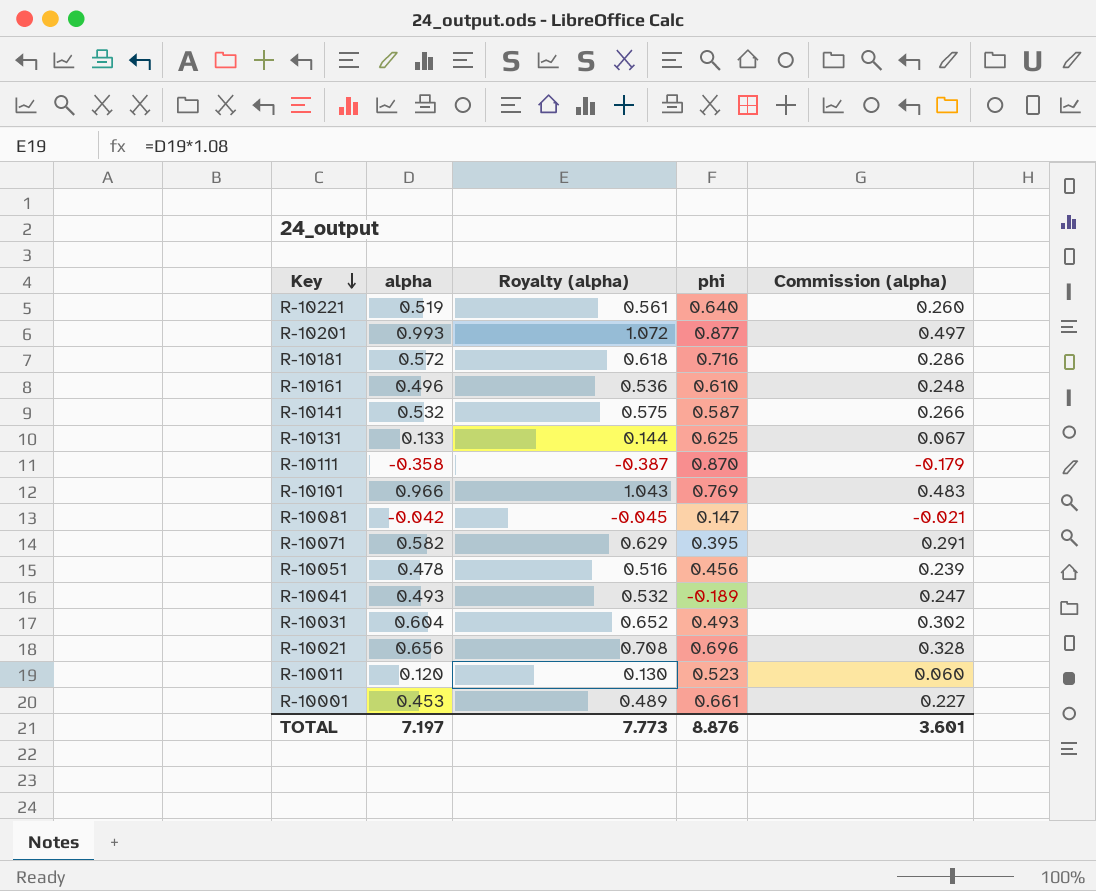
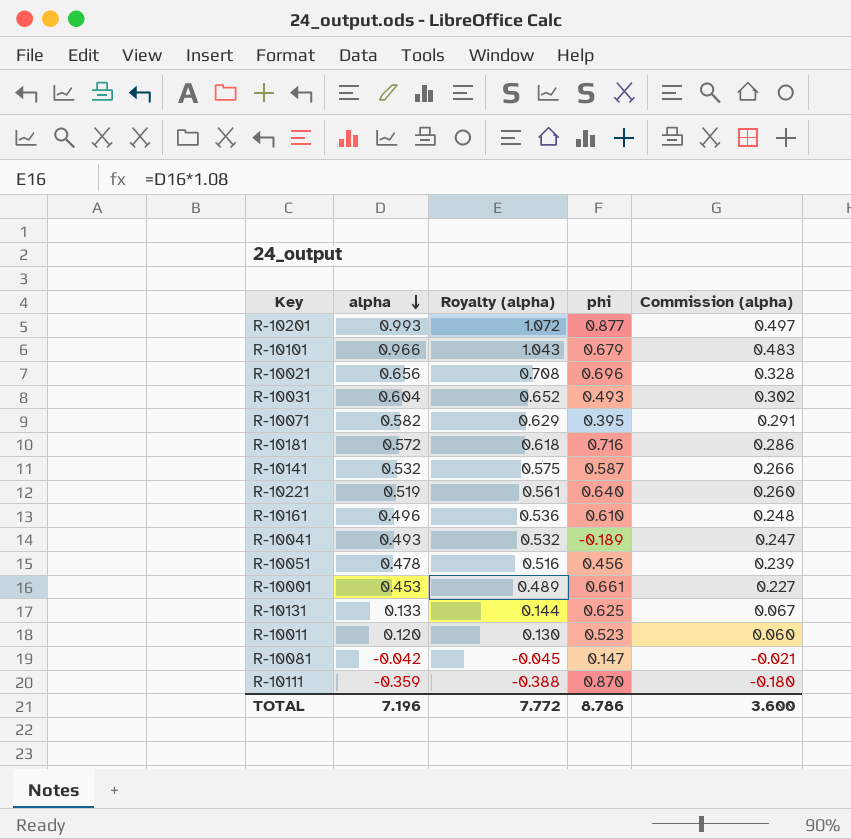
row order: Key descending -> alpha descending
R-10101 | phi: 0.769 -> 0.679
R-10111 | alpha: -0.358 -> -0.359
R-10111 | Royalty (alpha): -0.387 -> -0.388
R-10111 | Commission (alpha): -0.179 -> -0.180
TOTAL | alpha: 7.197 -> 7.196
TOTAL | Royalty (alpha): 7.773 -> 7.772
TOTAL | phi: 8.876 -> 8.786
TOTAL | Commission (alpha): 3.601 -> 3.600

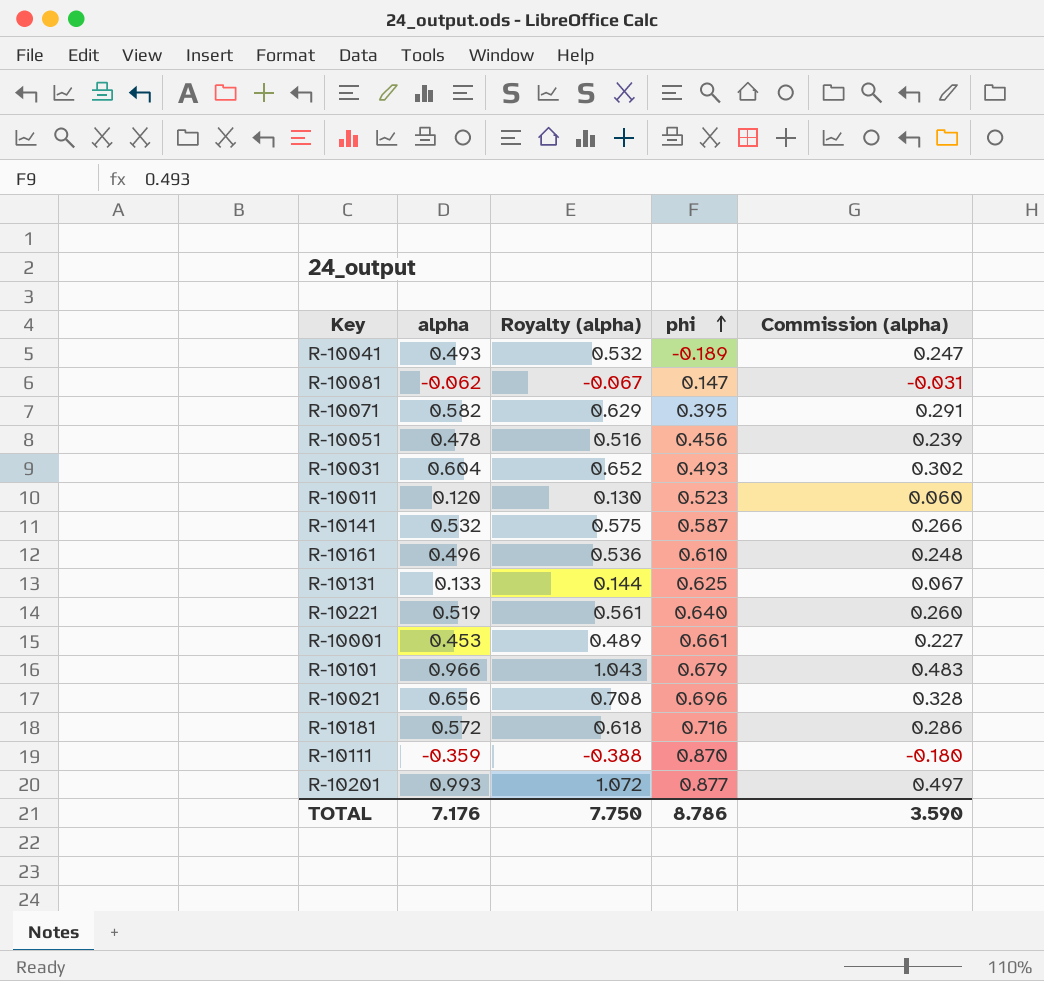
row order: alpha descending -> phi ascending
R-10081 | alpha: -0.042 -> -0.062
R-10081 | Royalty (alpha): -0.045 -> -0.067
R-10081 | Commission (alpha): -0.021 -> -0.031
TOTAL | alpha: 7.196 -> 7.176
TOTAL | Royalty (alpha): 7.772 -> 7.750
TOTAL | Commission (alpha): 3.600 -> 3.590

